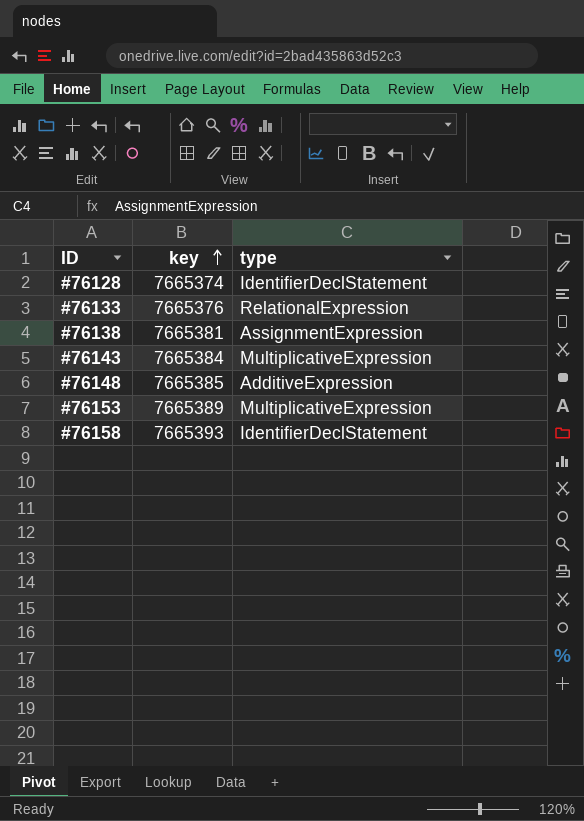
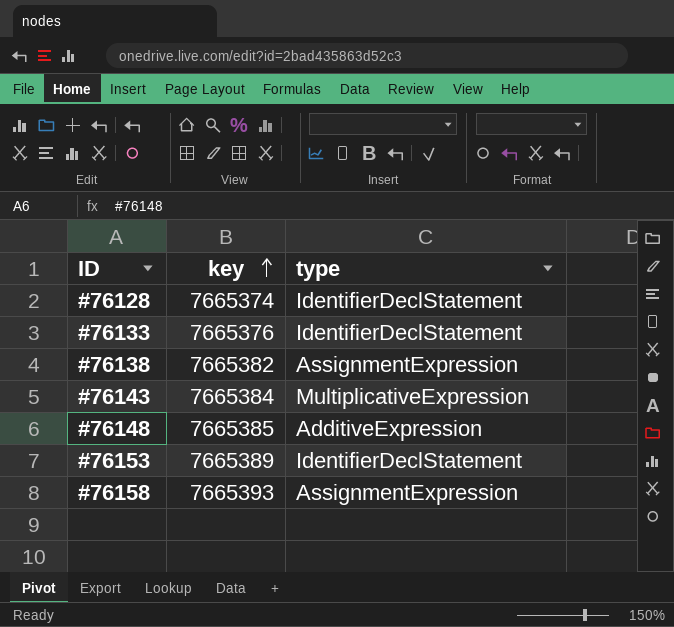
#76133 | type: RelationalExpression -> IdentifierDeclStatement
#76138 | key: 7665381 -> 7665382
#76153 | type: MultiplicativeExpression -> IdentifierDeclStatement
#76158 | type: IdentifierDeclStatement -> AssignmentExpression

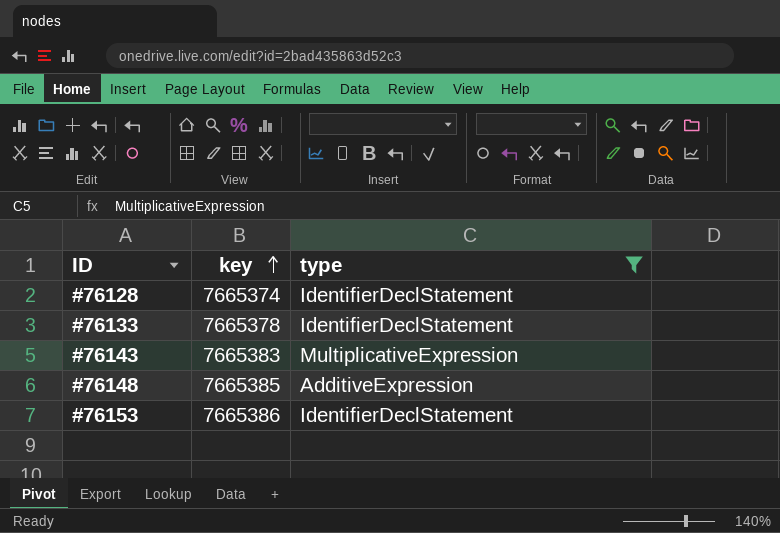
filter: none -> type != AssignmentExpression
#76133 | key: 7665376 -> 7665378
#76143 | key: 7665384 -> 7665383
#76153 | key: 7665389 -> 7665386

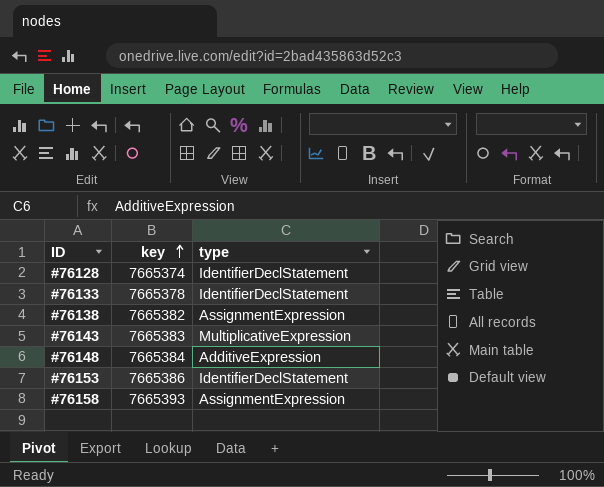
filter: type != AssignmentExpression -> none
#76148 | key: 7665385 -> 7665384

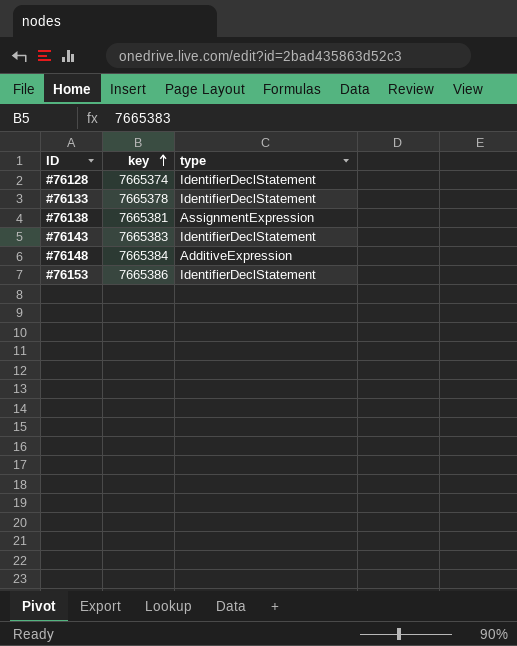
row #76158: 7665393 | AssignmentExpression -> none
#76138 | key: 7665382 -> 7665381
#76143 | type: MultiplicativeExpression -> IdentifierDeclStatement

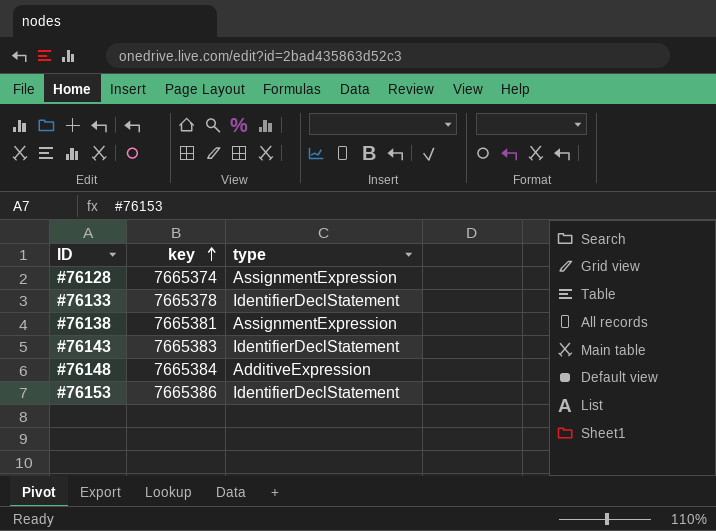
#76128 | type: IdentifierDeclStatement -> AssignmentExpression

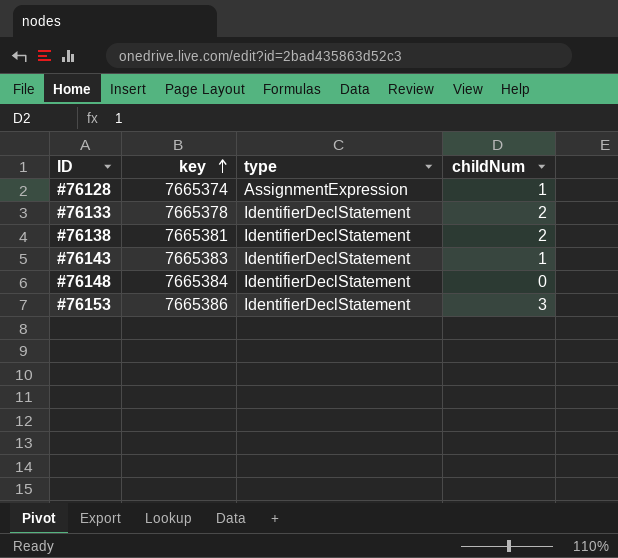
column childNum | position: none -> 4
#76138 | type: AssignmentExpression -> IdentifierDeclStatement
#76148 | type: AdditiveExpression -> IdentifierDeclStatement

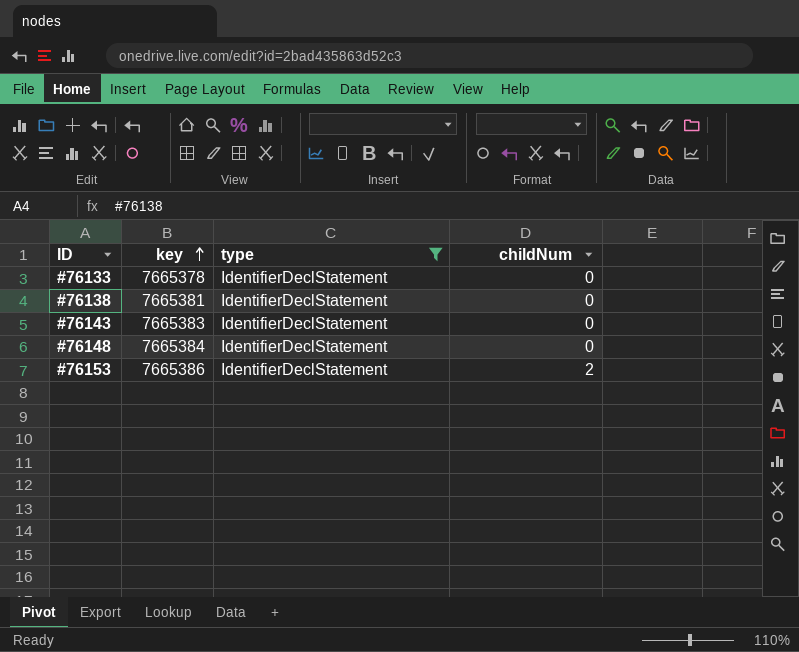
filter: none -> type = IdentifierDeclStatement
#76133 | childNum: 2 -> 0
#76138 | childNum: 2 -> 0
#76143 | childNum: 1 -> 0
#76153 | childNum: 3 -> 2

